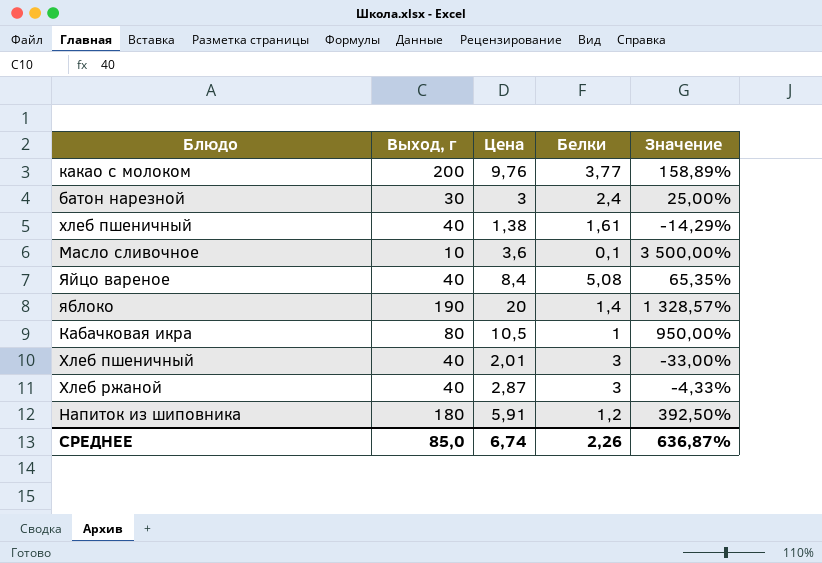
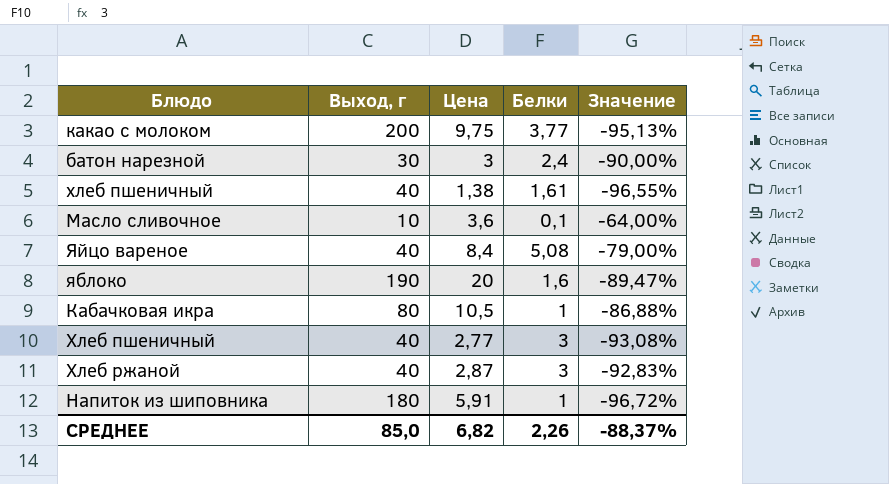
column Значение | formula: ([Цена] - [Белки]) / [Белки] -> ([Цена] - [Выход, г]) / [Выход, г]
какао с молоком | Цена: 9,76 -> 9,75
яблоко | Белки: 1,4 -> 1,6
Хлеб пшеничный | Цена: 2,01 -> 2,77
Напиток из шиповника | Белки: 1,2 -> 1
СРЕДНЕЕ | Цена: 6,74 -> 6,82
СРЕДНЕЕ | Значение: 636,87% -> -88,37%

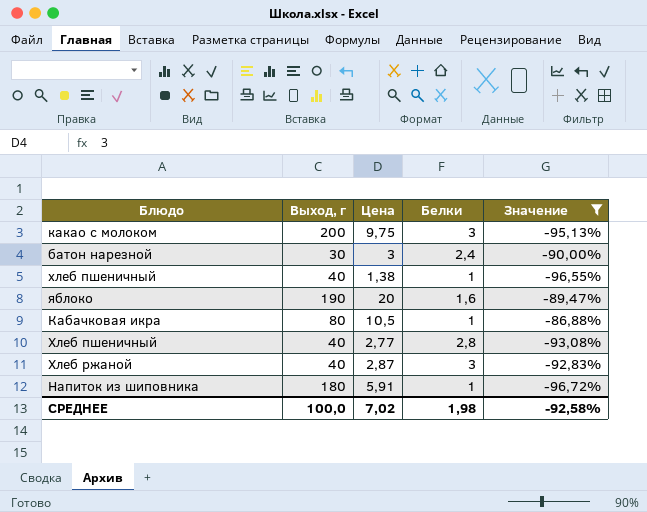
filter: none -> Значение <= -86,88%
какао с молоком | Белки: 3,77 -> 3
хлеб пшеничный | Белки: 1,61 -> 1
Хлеб пшеничный | Белки: 3 -> 2,8
СРЕДНЕЕ | Выход, г: 85,0 -> 100,0
СРЕДНЕЕ | Цена: 6,82 -> 7,02
СРЕДНЕЕ | Белки: 2,26 -> 1,98
СРЕДНЕЕ | Значение: -88,37% -> -92,58%

